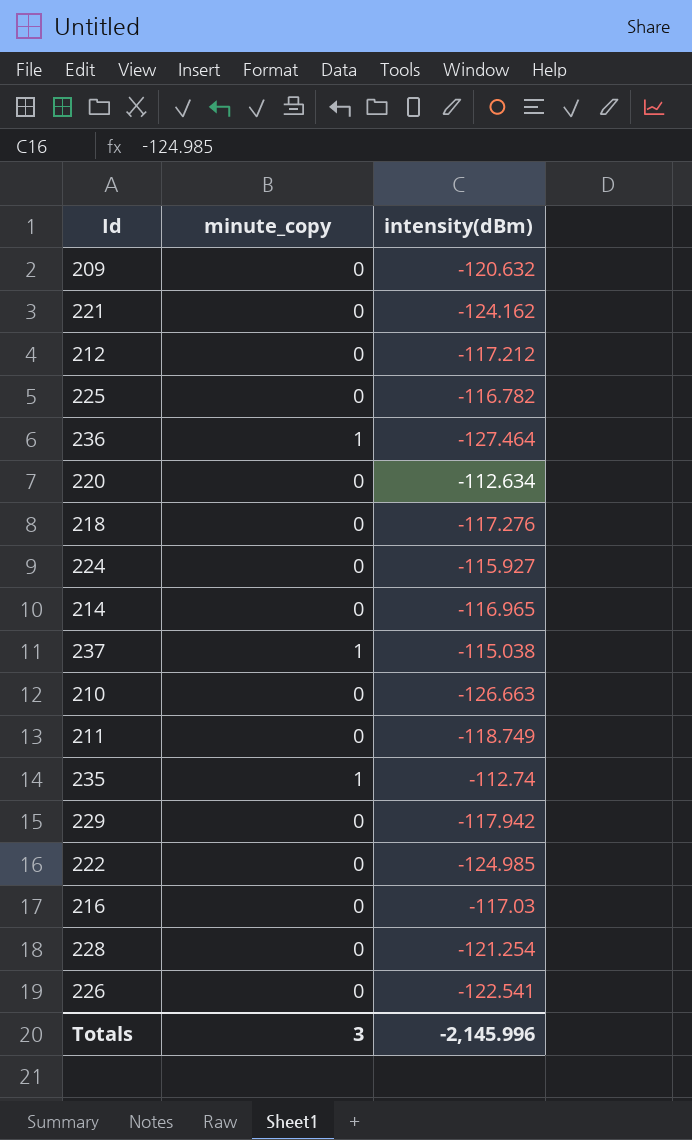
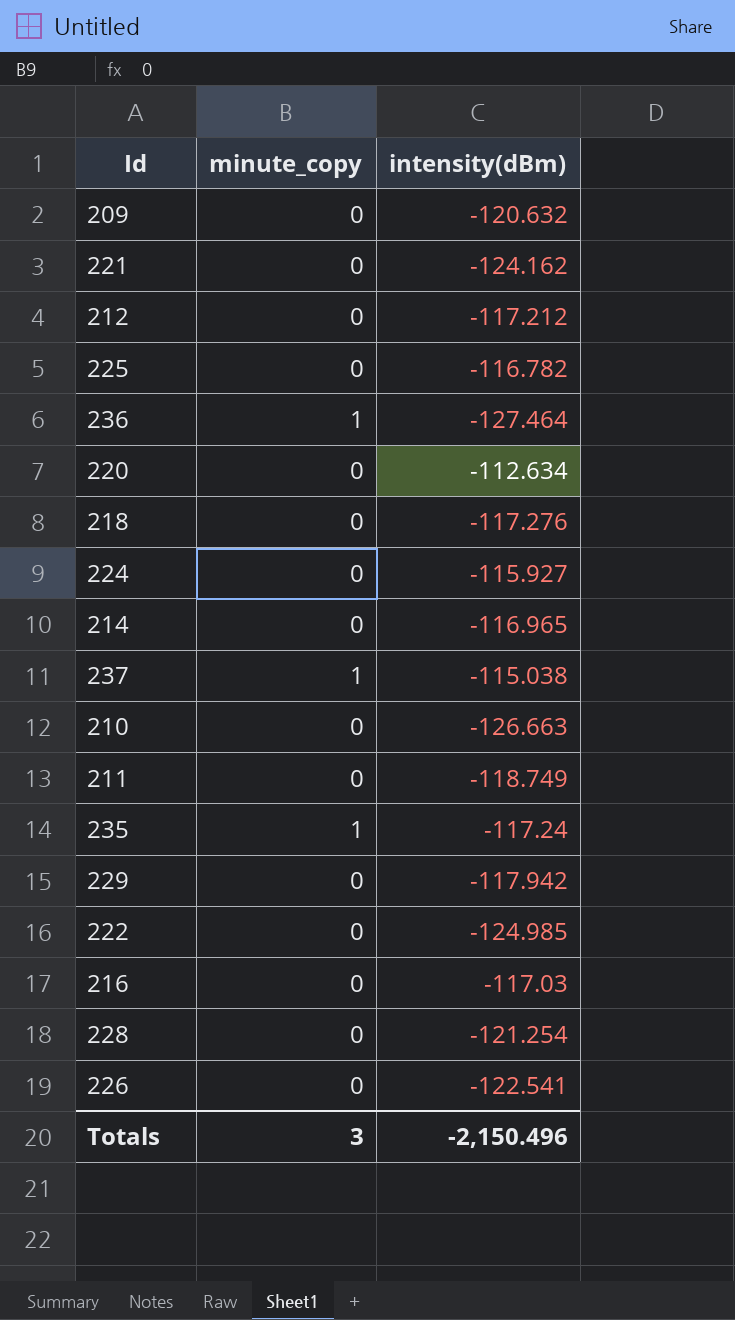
235 | intensity(dBm): -112.74 -> -117.24
Totals | intensity(dBm): -2,145.996 -> -2,150.496

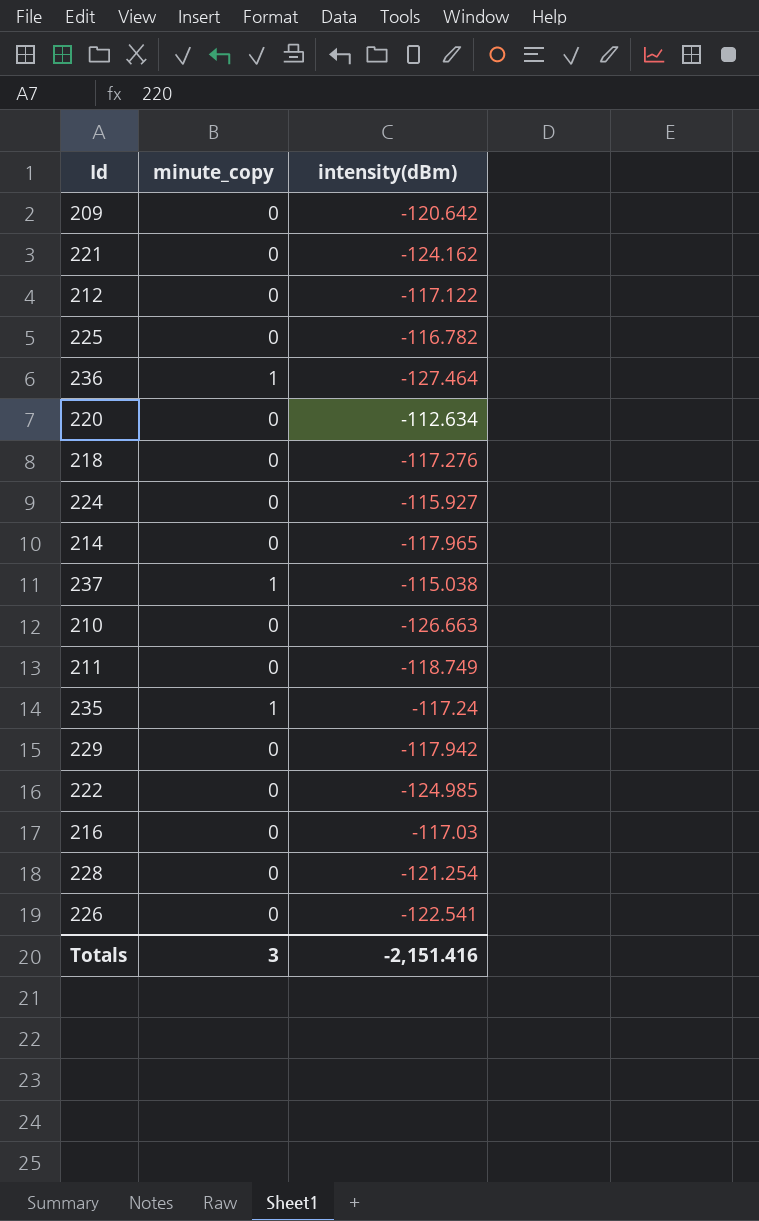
209 | intensity(dBm): -120.632 -> -120.642
212 | intensity(dBm): -117.212 -> -117.122
214 | intensity(dBm): -116.965 -> -117.965
Totals | intensity(dBm): -2,150.496 -> -2,151.416

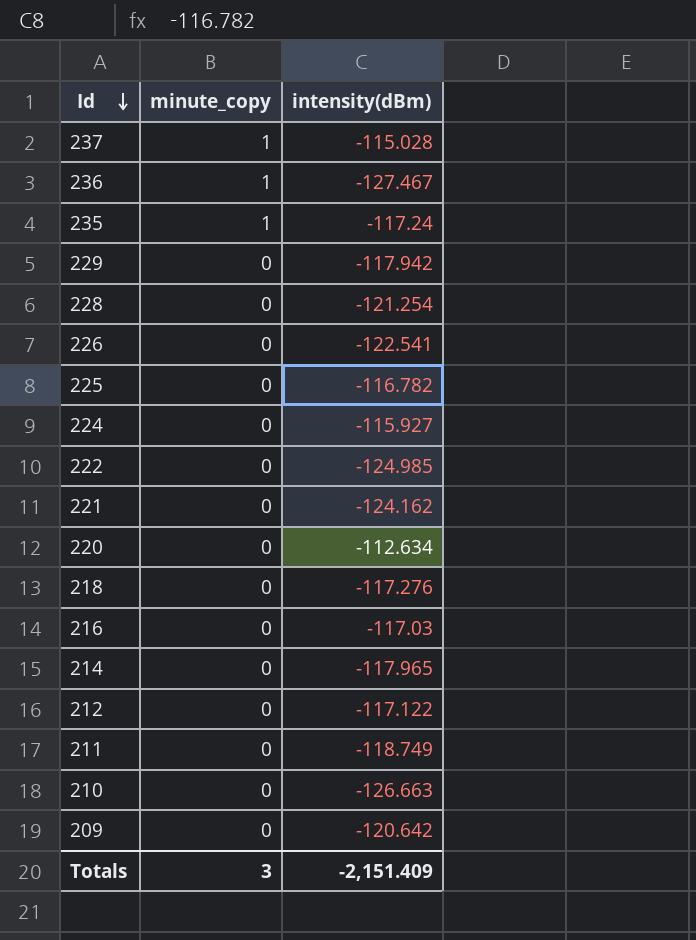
row order: none -> Id descending
237 | intensity(dBm): -115.038 -> -115.028
236 | intensity(dBm): -127.464 -> -127.467
Totals | intensity(dBm): -2,151.416 -> -2,151.409

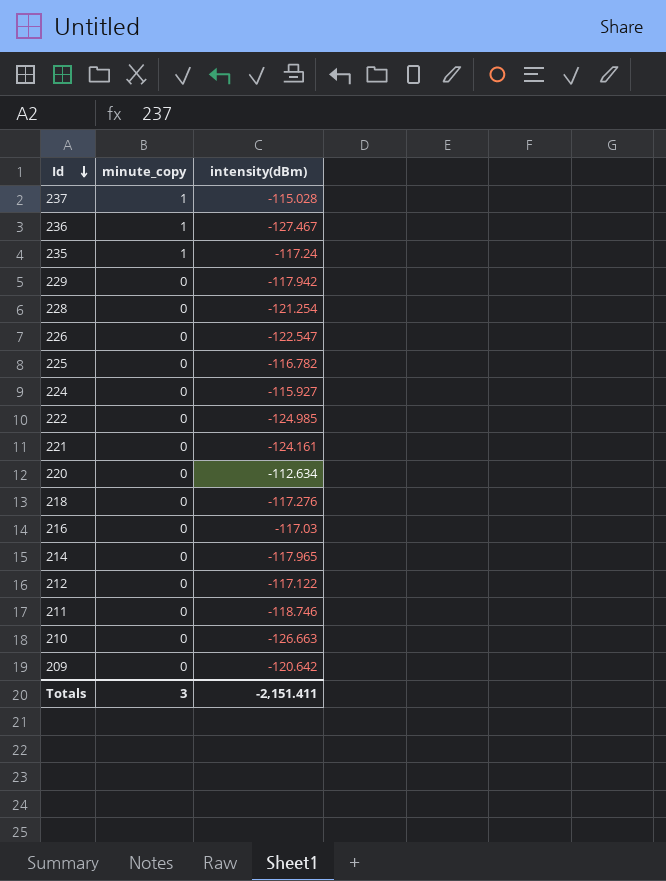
226 | intensity(dBm): -122.541 -> -122.547
221 | intensity(dBm): -124.162 -> -124.161
211 | intensity(dBm): -118.749 -> -118.746
Totals | intensity(dBm): -2,151.409 -> -2,151.411

